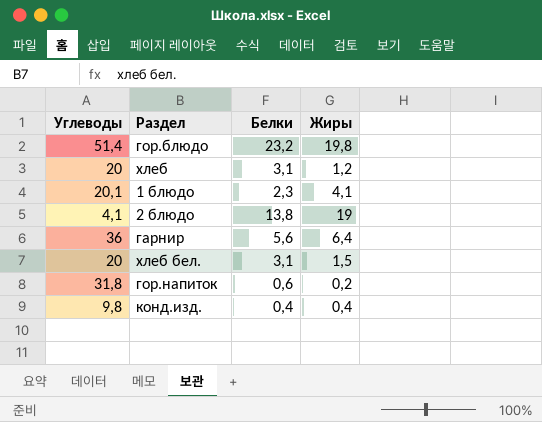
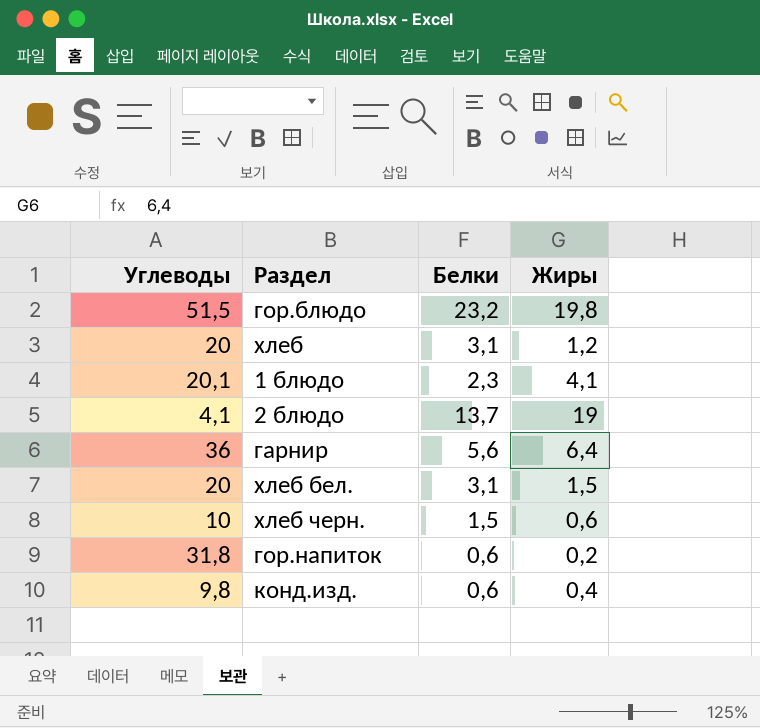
гор.блюдо | Углеводы: 51,4 -> 51,5
2 блюдо | Белки: 13,8 -> 13,7
row хлеб черн.: none -> 10 | 1,5 | 0,6
конд.изд. | Белки: 0,4 -> 0,6

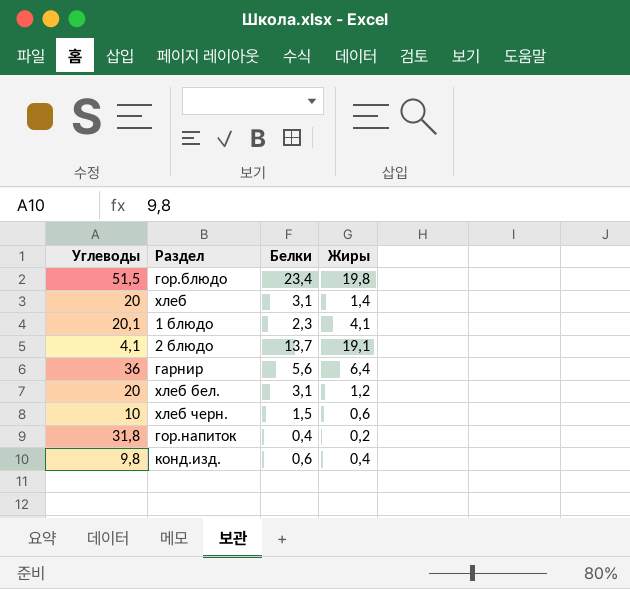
гор.блюдо | Белки: 23,2 -> 23,4
хлеб | Жиры: 1,2 -> 1,4
2 блюдо | Жиры: 19 -> 19,1
хлеб бел. | Жиры: 1,5 -> 1,2
гор.напиток | Белки: 0,6 -> 0,4

